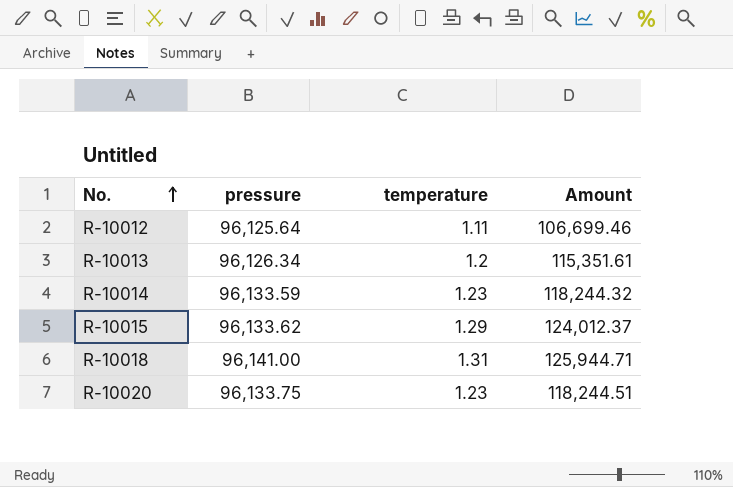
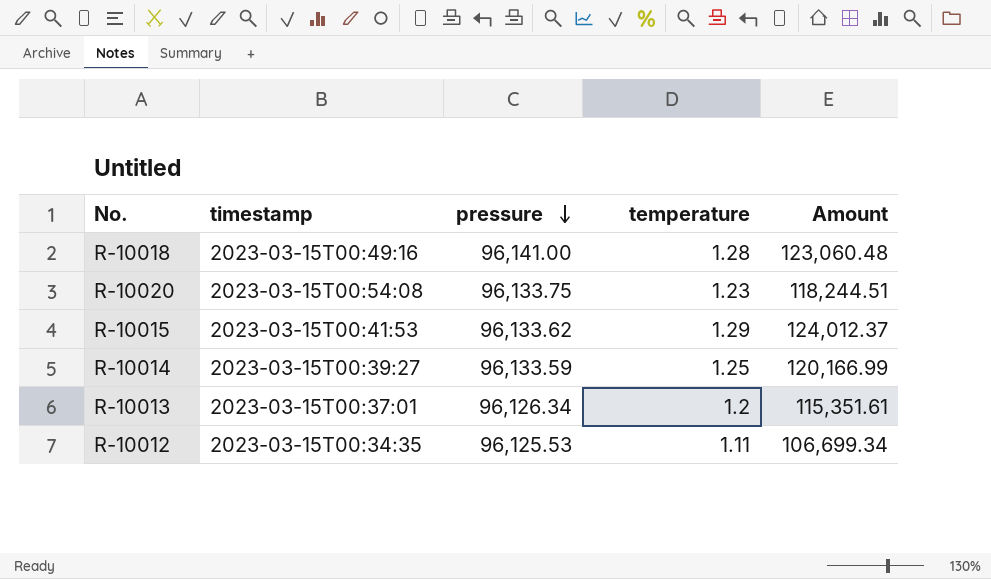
row order: No. ascending -> pressure descending
column timestamp | position: none -> 2
R-10018 | temperature: 1.31 -> 1.28
R-10018 | Amount: 125,944.71 -> 123,060.48
R-10014 | temperature: 1.23 -> 1.25
R-10014 | Amount: 118,244.32 -> 120,166.99
R-10012 | pressure: 96,125.64 -> 96,125.53
R-10012 | Amount: 106,699.46 -> 106,699.34

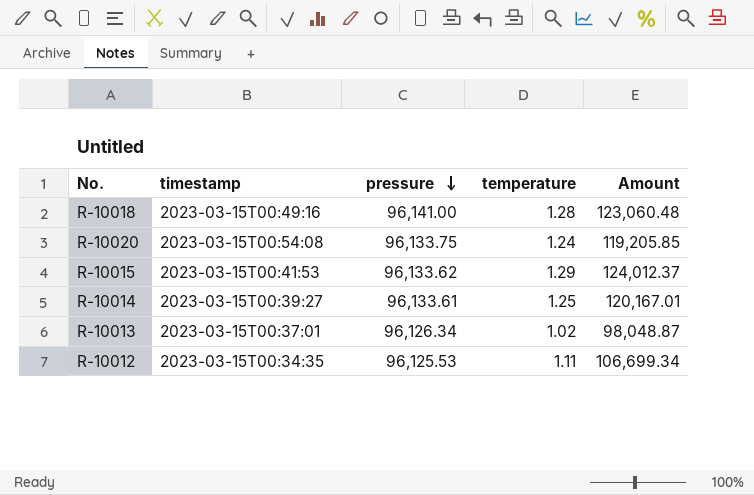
R-10020 | temperature: 1.23 -> 1.24
R-10020 | Amount: 118,244.51 -> 119,205.85
R-10014 | pressure: 96,133.59 -> 96,133.61
R-10014 | Amount: 120,166.99 -> 120,167.01
R-10013 | temperature: 1.2 -> 1.02
R-10013 | Amount: 115,351.61 -> 98,048.87

